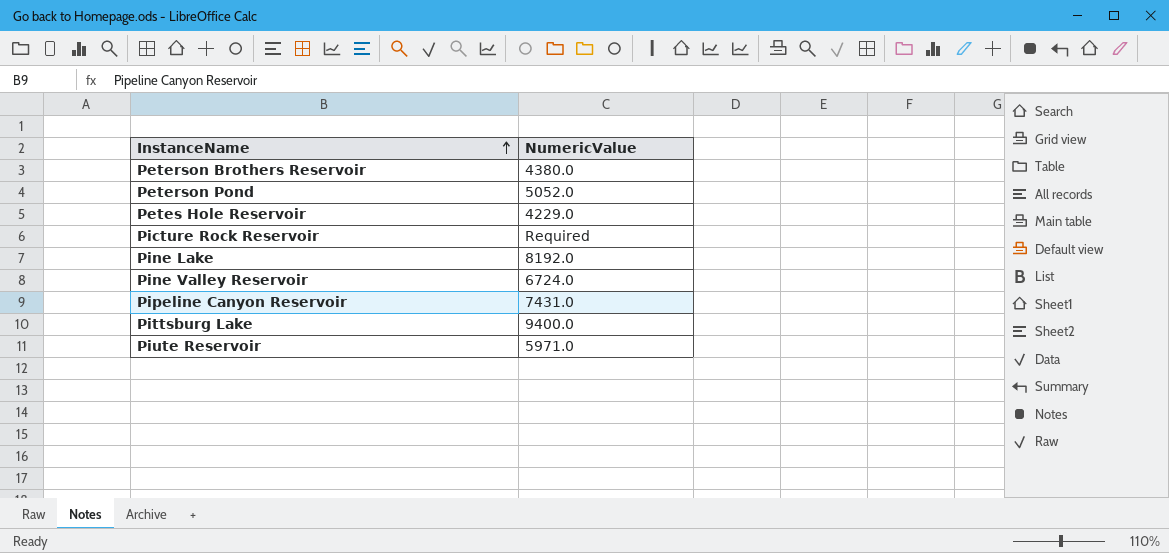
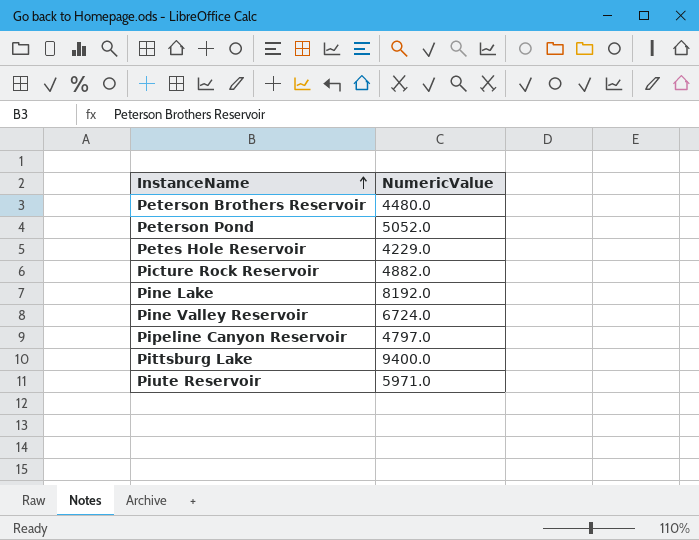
Peterson Brothers Reservoir | NumericValue: 4380.0 -> 4480.0
Picture Rock Reservoir | NumericValue: Required -> 4882.0
Pipeline Canyon Reservoir | NumericValue: 7431.0 -> 4797.0

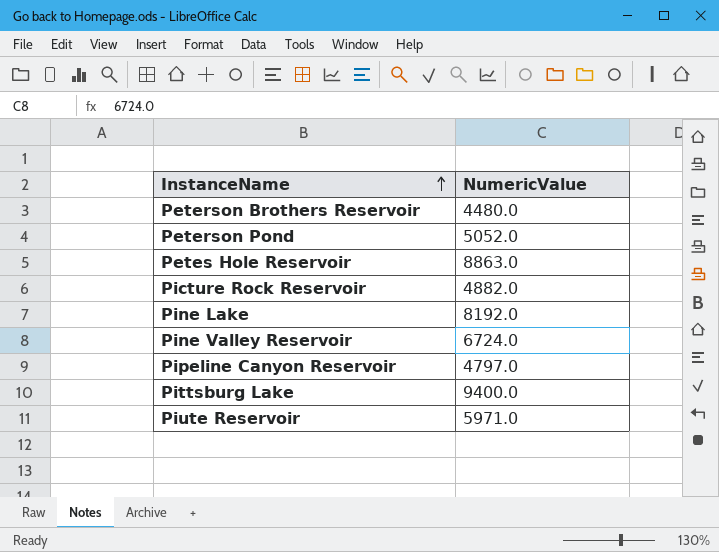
Petes Hole Reservoir | NumericValue: 4229.0 -> 8863.0

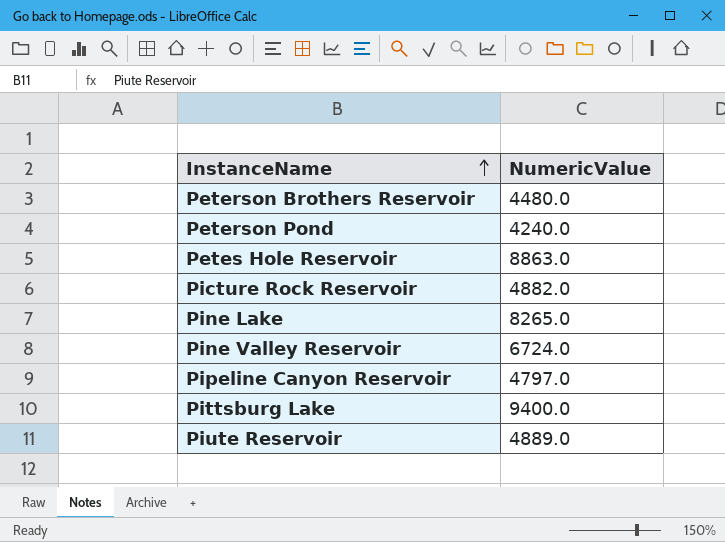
Peterson Pond | NumericValue: 5052.0 -> 4240.0
Pine Lake | NumericValue: 8192.0 -> 8265.0
Piute Reservoir | NumericValue: 5971.0 -> 4889.0

